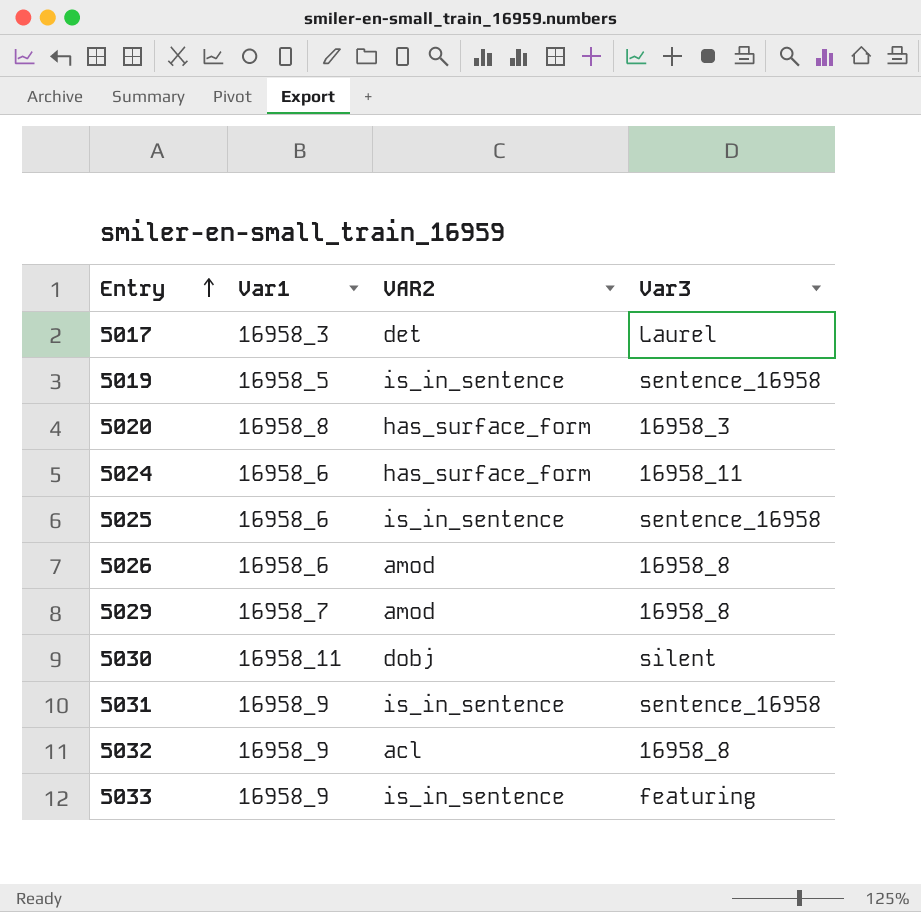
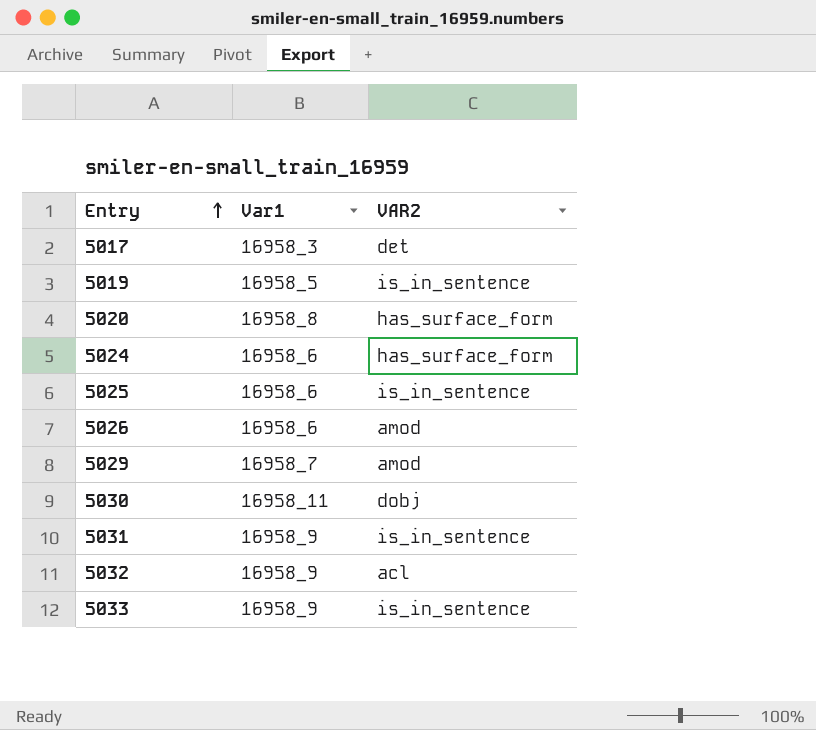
column Var3 | position: 4 -> none

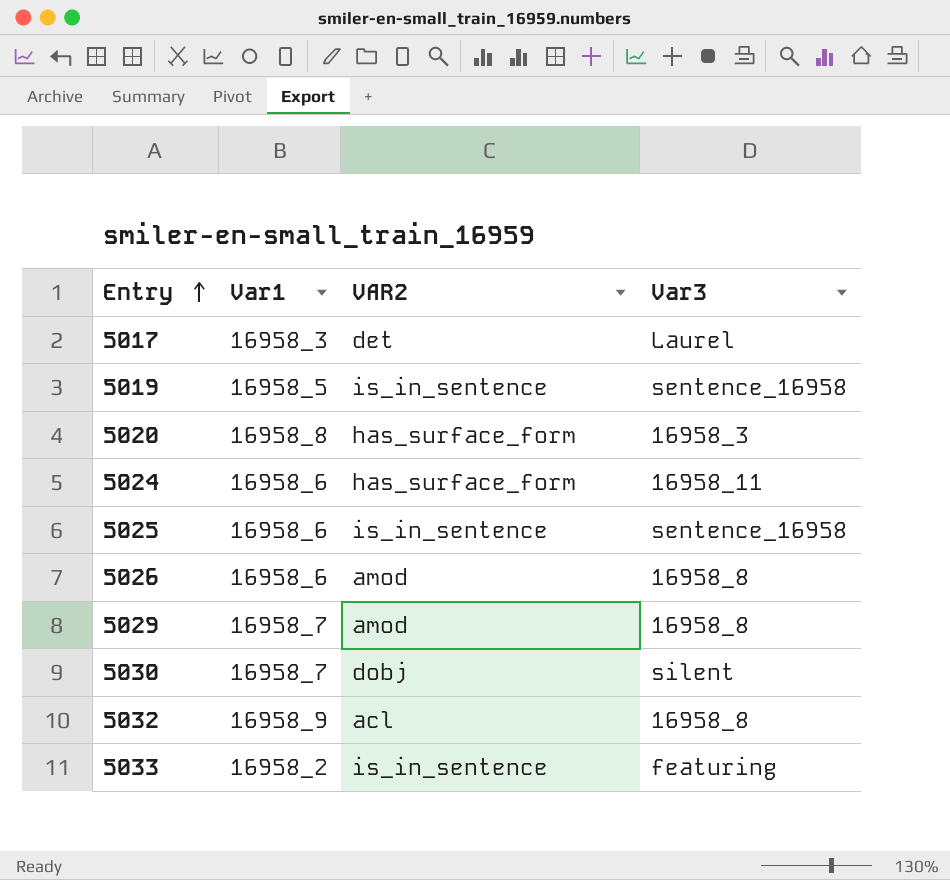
column Var3 | position: none -> 4
row 5031: 16958_9 | is_in_sentence -> none
5030 | Var1: 16958_11 -> 16958_7
5033 | Var1: 16958_9 -> 16958_2

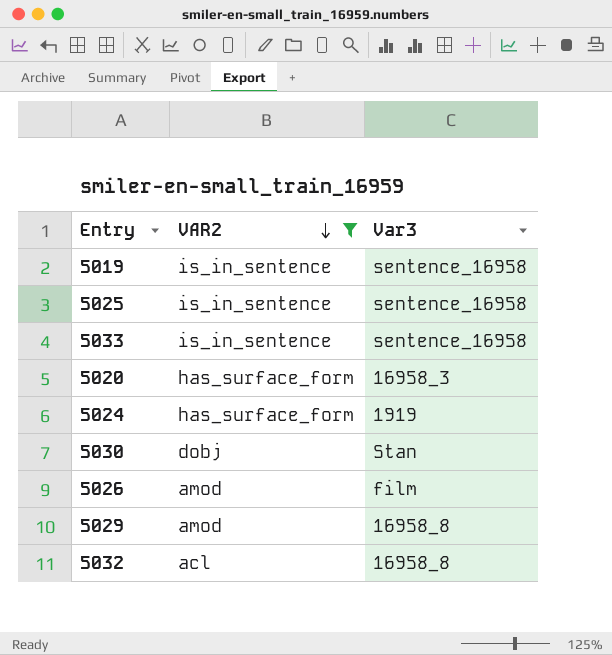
filter: none -> VAR2 != det
row order: Entry ascending -> VAR2 descending
column Var1 | position: 2 -> none
5033 | Var3: featuring -> sentence_16958
5024 | Var3: 16958_11 -> 1919
5030 | Var3: silent -> Stan
5026 | Var3: 16958_8 -> film

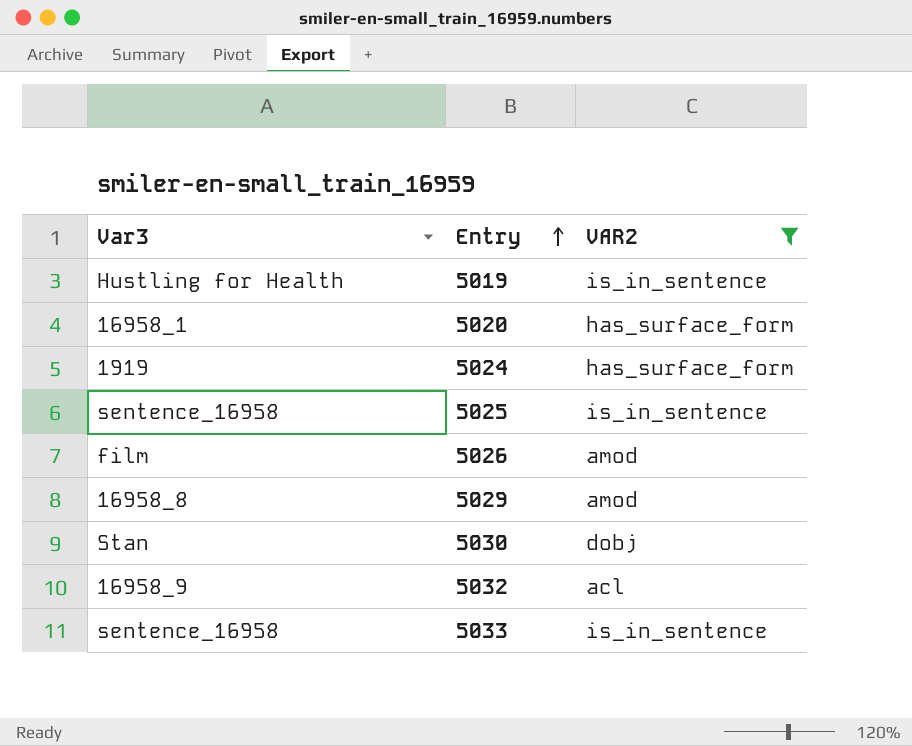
row order: VAR2 descending -> Entry ascending
column Var3 | position: 3 -> 1
5019 | Var3: sentence_16958 -> Hustling for Health
5020 | Var3: 16958_3 -> 16958_1
5032 | Var3: 16958_8 -> 16958_9

